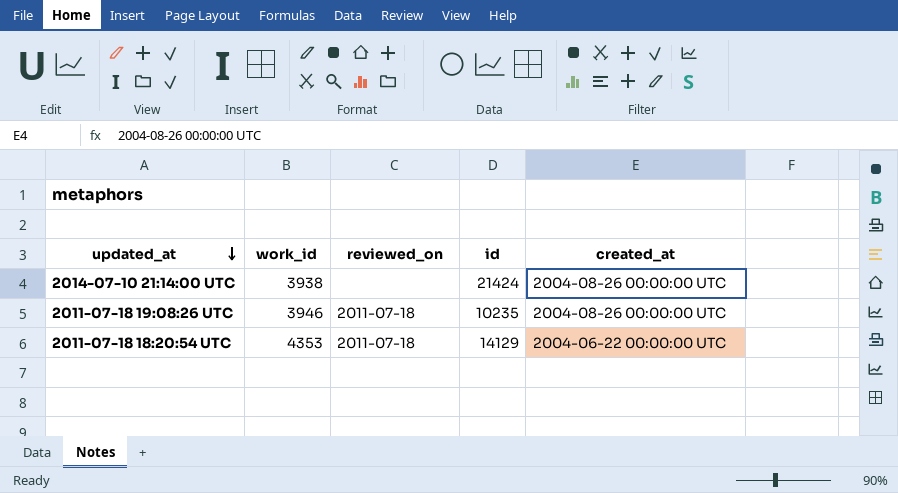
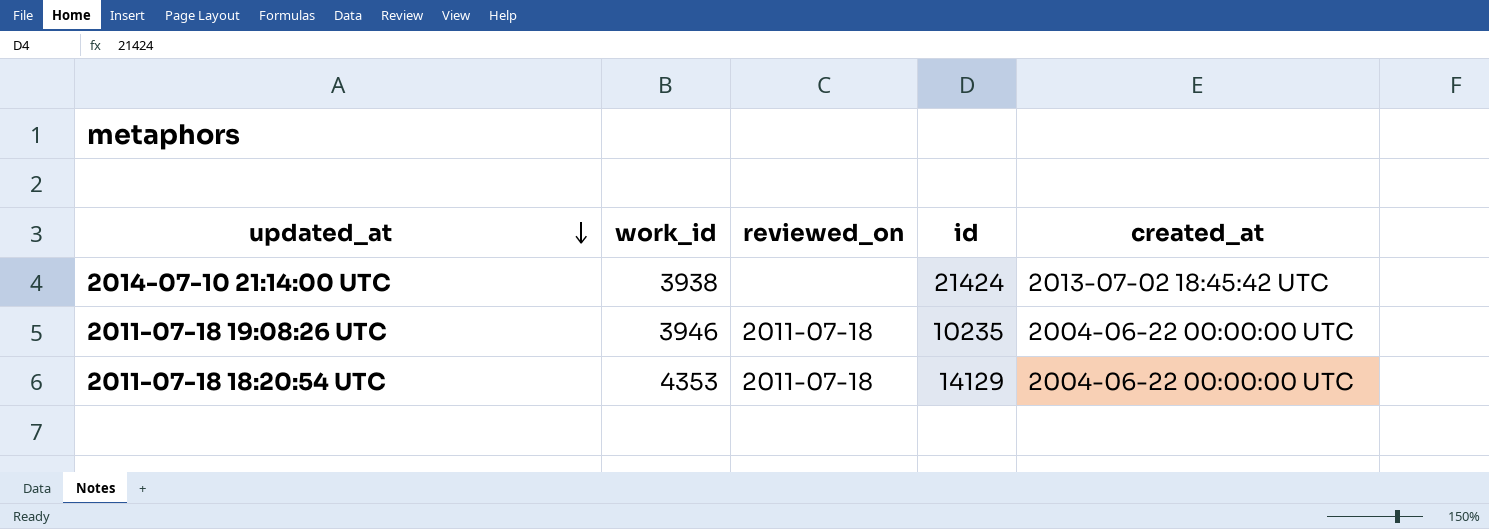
2014-07-10 21:14:00 UTC | created_at: 2004-08-26 00:00:00 UTC -> 2013-07-02 18:45:42 UTC
2011-07-18 19:08:26 UTC | created_at: 2004-08-26 00:00:00 UTC -> 2004-06-22 00:00:00 UTC

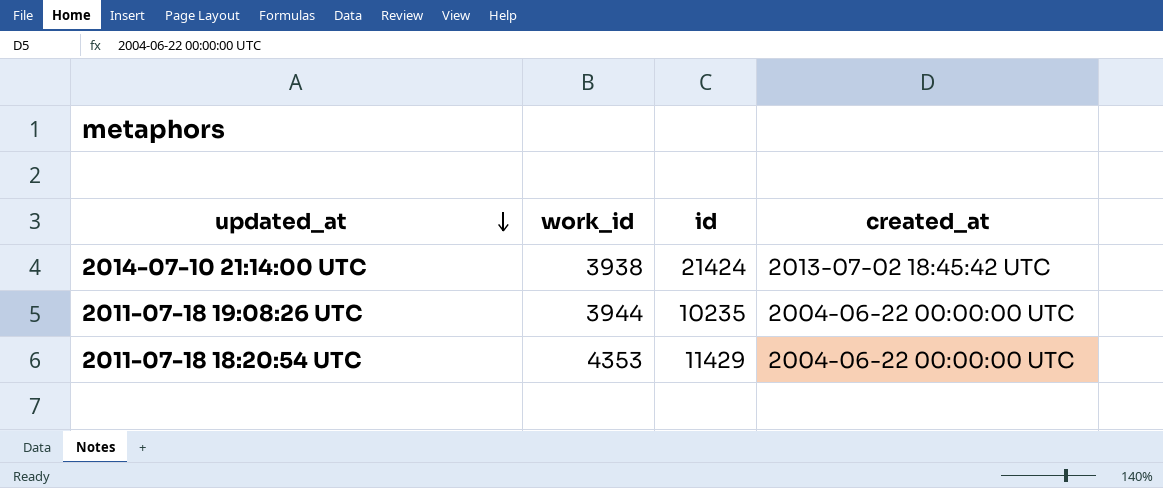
column reviewed_on | position: 3 -> none
2011-07-18 19:08:26 UTC | work_id: 3946 -> 3944
2011-07-18 18:20:54 UTC | id: 14129 -> 11429

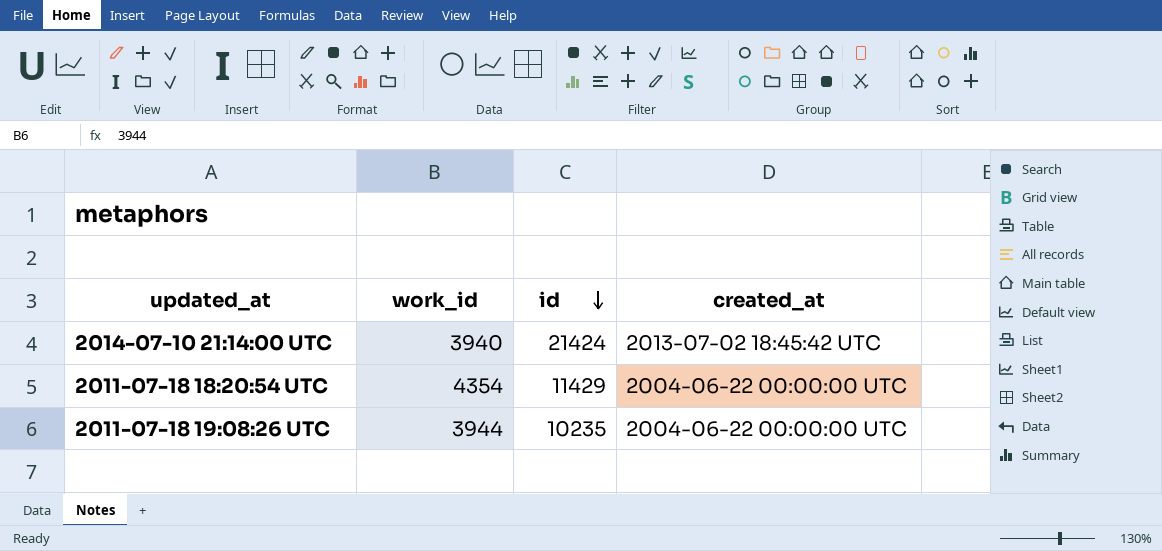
row order: updated_at descending -> id descending
2014-07-10 21:14:00 UTC | work_id: 3938 -> 3940
2011-07-18 18:20:54 UTC | work_id: 4353 -> 4354

